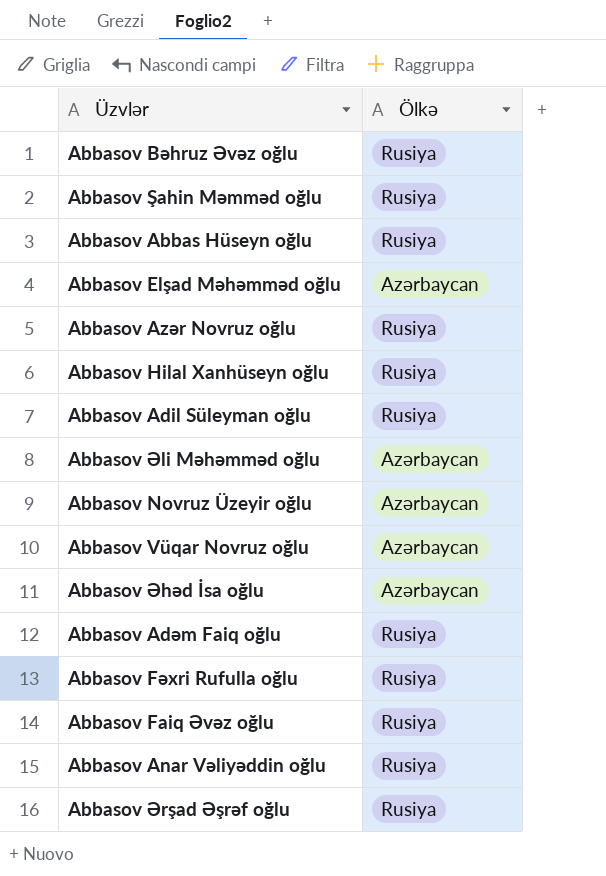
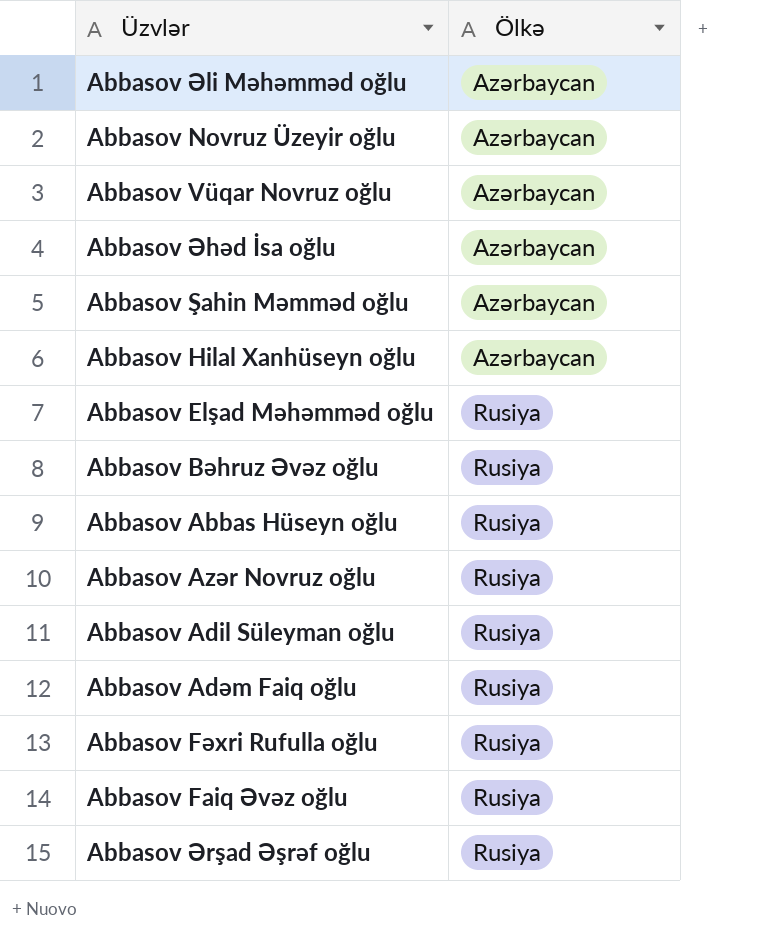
row order: none -> Ölkə ascending
row Abbasov Anar Vəliyəddin oğlu: Rusiya -> none
Abbasov Şahin Məmməd oğlu | Ölkə: Rusiya -> Azərbaycan
Abbasov Hilal Xanhüseyn oğlu | Ölkə: Rusiya -> Azərbaycan
Abbasov Elşad Məhəmməd oğlu | Ölkə: Azərbaycan -> Rusiya

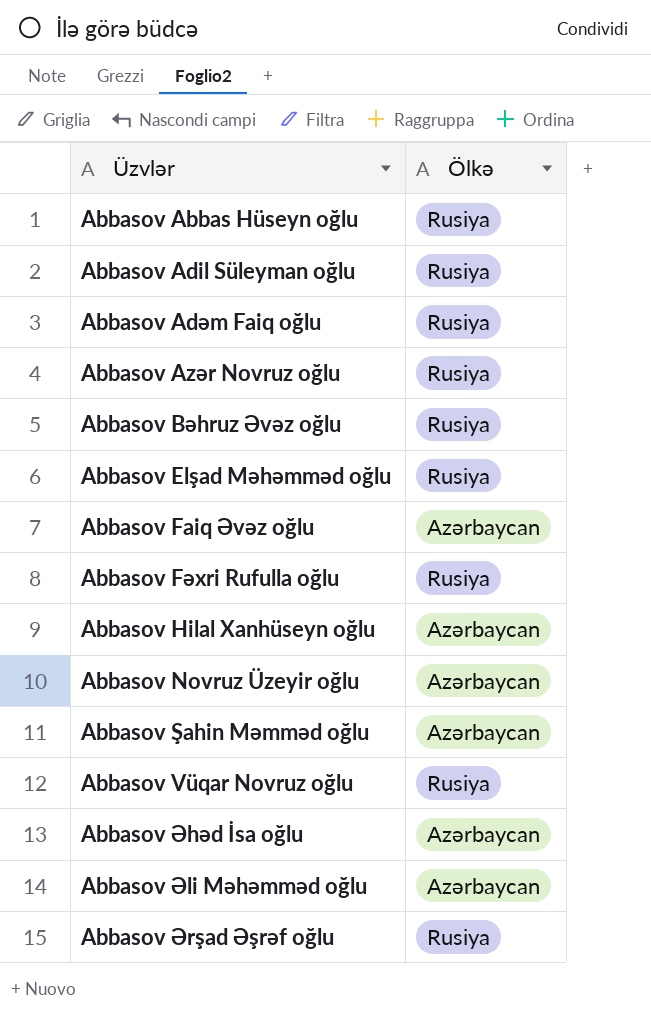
row order: Ölkə ascending -> Üzvlər ascending
Abbasov Faiq Əvəz oğlu | Ölkə: Rusiya -> Azərbaycan
Abbasov Vüqar Novruz oğlu | Ölkə: Azərbaycan -> Rusiya

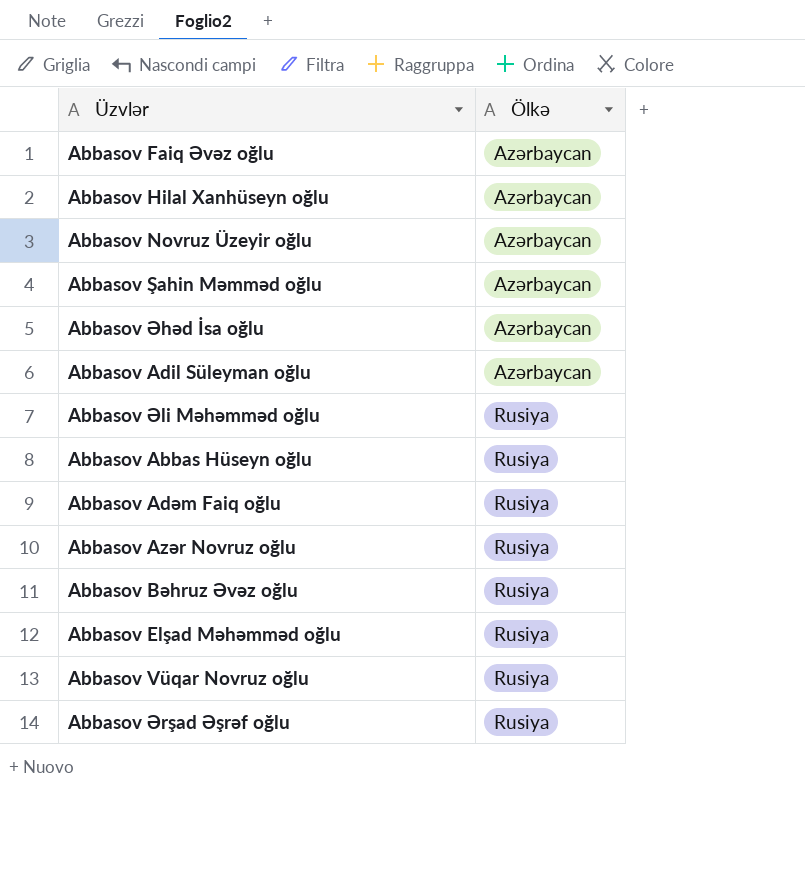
row order: Üzvlər ascending -> Ölkə ascending
row Abbasov Fəxri Rufulla oğlu: Rusiya -> none
Abbasov Adil Süleyman oğlu | Ölkə: Rusiya -> Azərbaycan
Abbasov Əli Məhəmməd oğlu | Ölkə: Azərbaycan -> Rusiya

